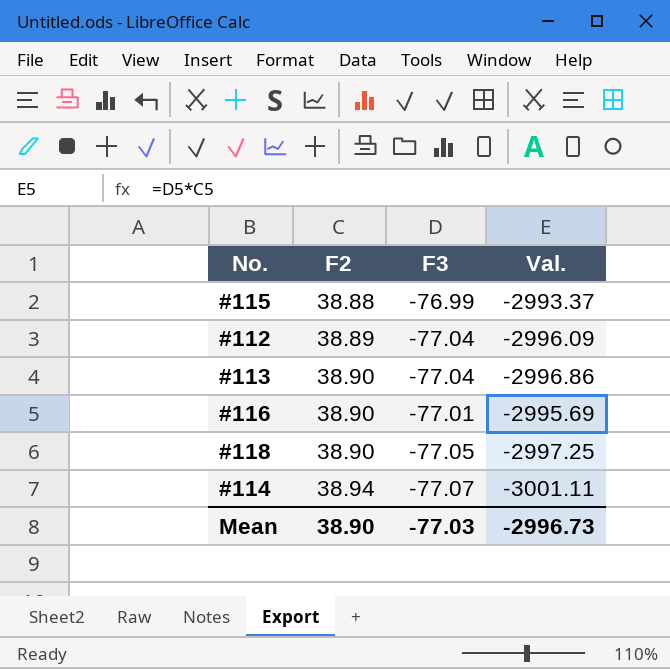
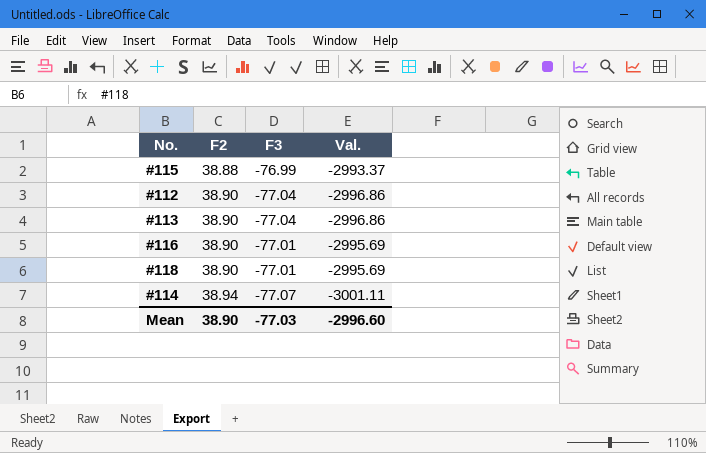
#112 | F2: 38.89 -> 38.90
#112 | Val.: -2996.09 -> -2996.86
#118 | F3: -77.05 -> -77.01
#118 | Val.: -2997.25 -> -2995.69
Mean | Val.: -2996.73 -> -2996.60

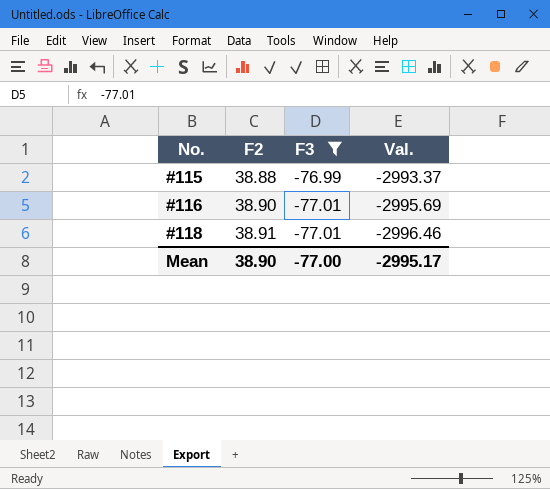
filter: none -> F3 >= -77.01
#118 | F2: 38.90 -> 38.91
#118 | Val.: -2995.69 -> -2996.46
Mean | F3: -77.03 -> -77.00
Mean | Val.: -2996.60 -> -2995.17

